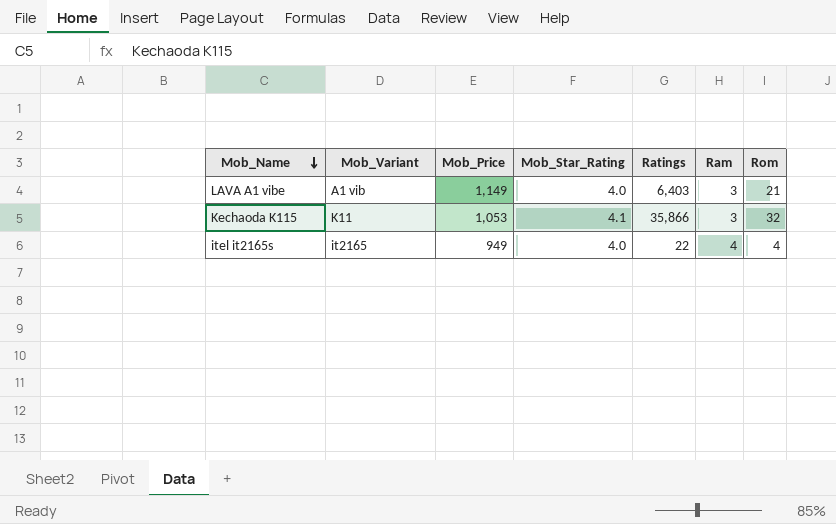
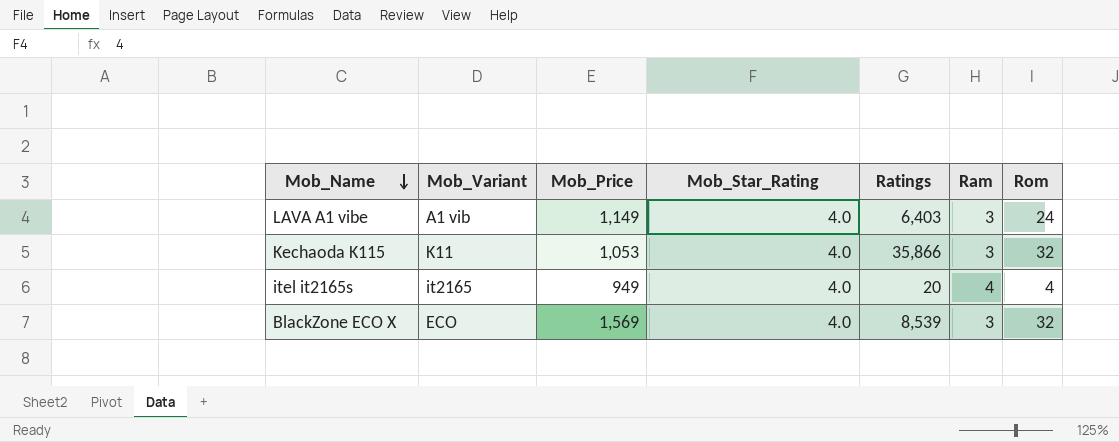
LAVA A1 vibe | Rom: 21 -> 24
Kechaoda K115 | Mob_Star_Rating: 4.1 -> 4.0
itel it2165s | Ratings: 22 -> 20
row BlackZone ECO X: none -> ECO | 1,569 | 4.0 | 8,539 | 3 | 32

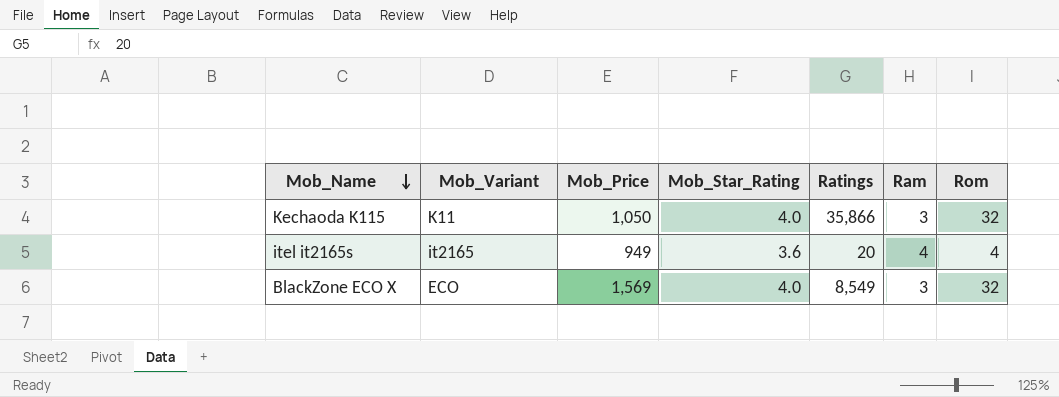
row LAVA A1 vibe: A1 vib | 1,149 | 4.0 | 6,403 | 3 | 24 -> none
Kechaoda K115 | Mob_Price: 1,053 -> 1,050
itel it2165s | Mob_Star_Rating: 4.0 -> 3.6
BlackZone ECO X | Ratings: 8,539 -> 8,549

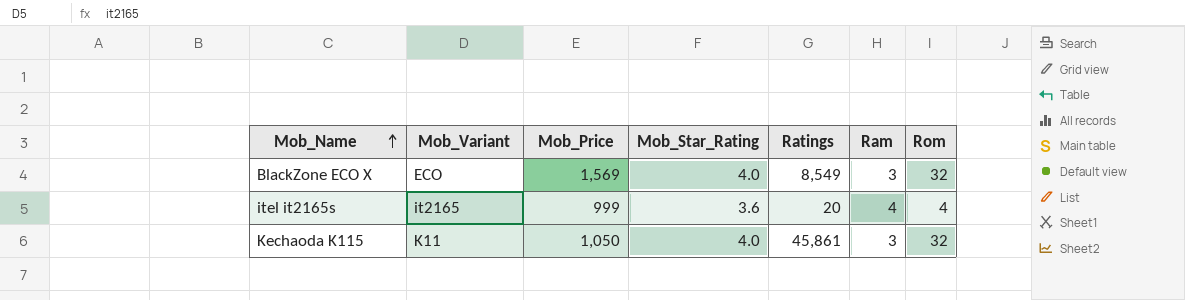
row order: Mob_Name descending -> Mob_Name ascending
itel it2165s | Mob_Price: 949 -> 999
Kechaoda K115 | Ratings: 35,866 -> 45,861

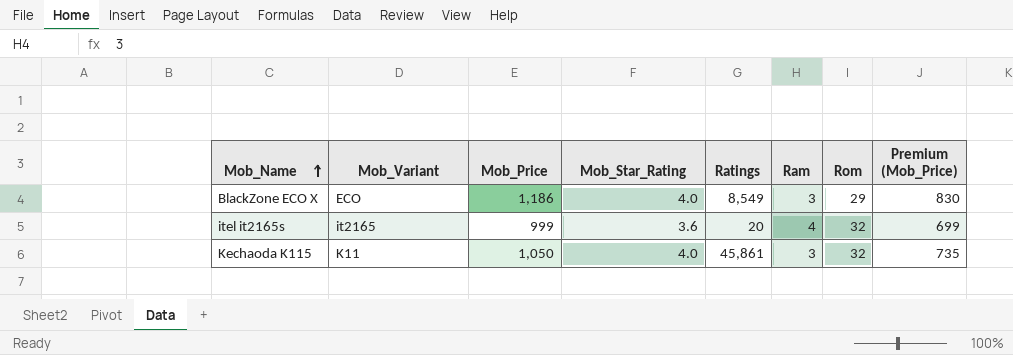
column Premium (Mob_Price) | formula: none -> [Mob_Price] * 0.7
BlackZone ECO X | Mob_Price: 1,569 -> 1,186
BlackZone ECO X | Rom: 32 -> 29
itel it2165s | Rom: 4 -> 32

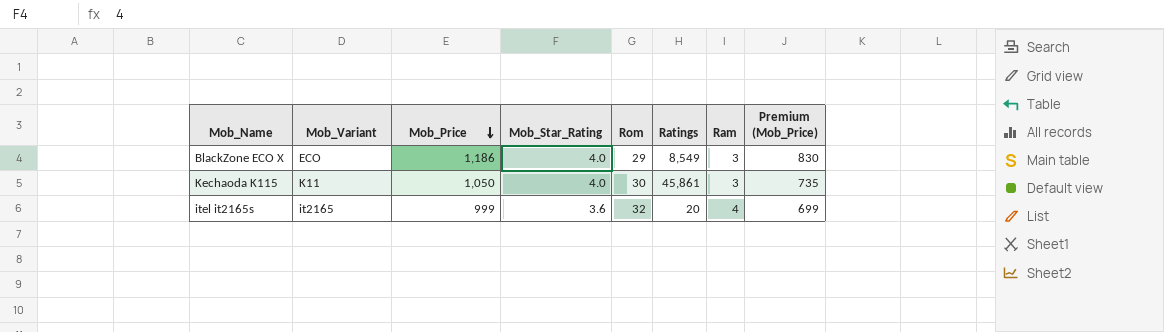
row order: Mob_Name ascending -> Mob_Price descending
column Rom | position: 7 -> 5
Kechaoda K115 | Rom: 32 -> 30

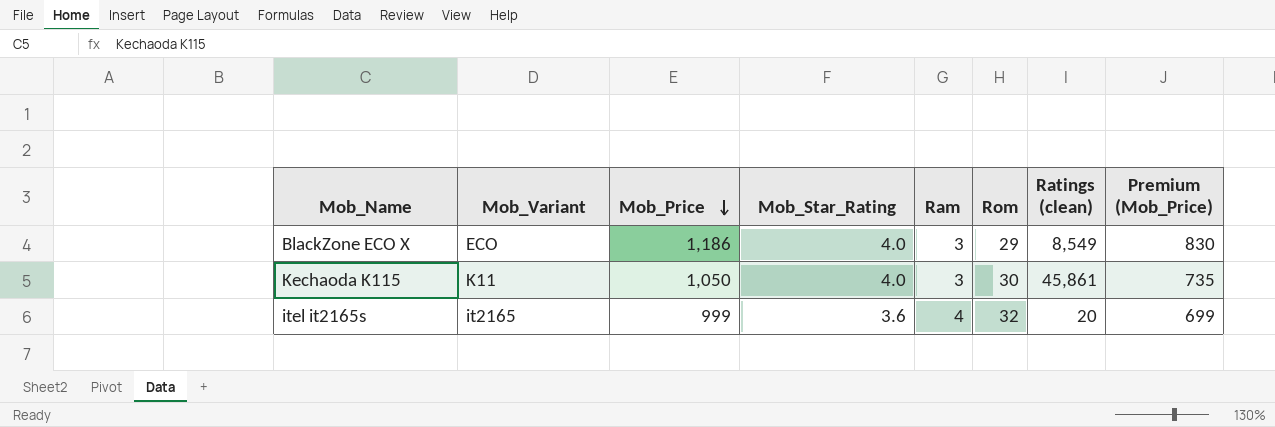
column Ram | position: 7 -> 5
column name: Ratings -> Ratings (clean)

